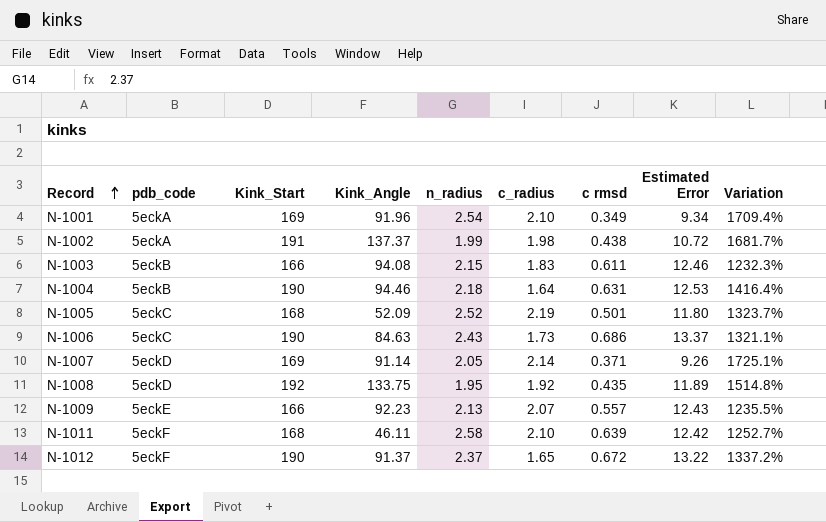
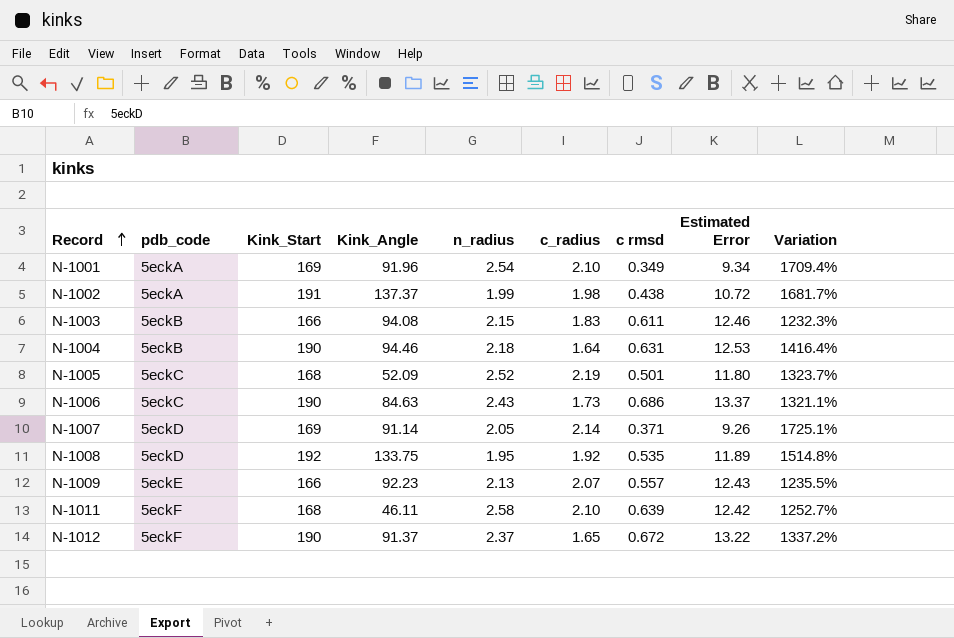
N-1008 | c rmsd: 0.435 -> 0.535

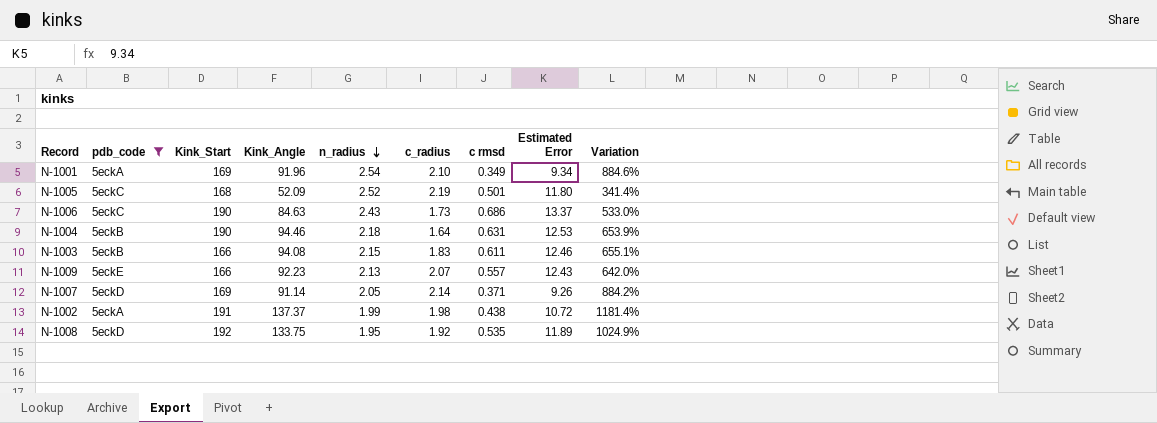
filter: none -> pdb_code != 5eckF
row order: Record ascending -> n_radius descending
column Variation | formula: ([Kink_Start] - [Estimated Error]) / [Estimated Error] -> ([Kink_Angle] - [Estimated Error]) / [Estimated Error]

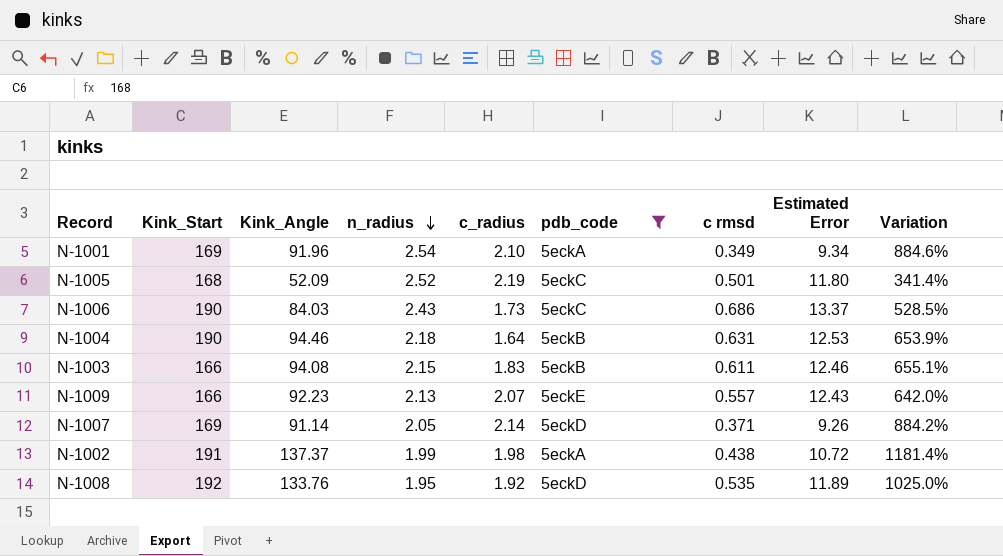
column pdb_code | position: 2 -> 6
N-1006 | Kink_Angle: 84.63 -> 84.03
N-1006 | Variation: 533.0% -> 528.5%
N-1008 | Kink_Angle: 133.75 -> 133.76
N-1008 | Variation: 1024.9% -> 1025.0%

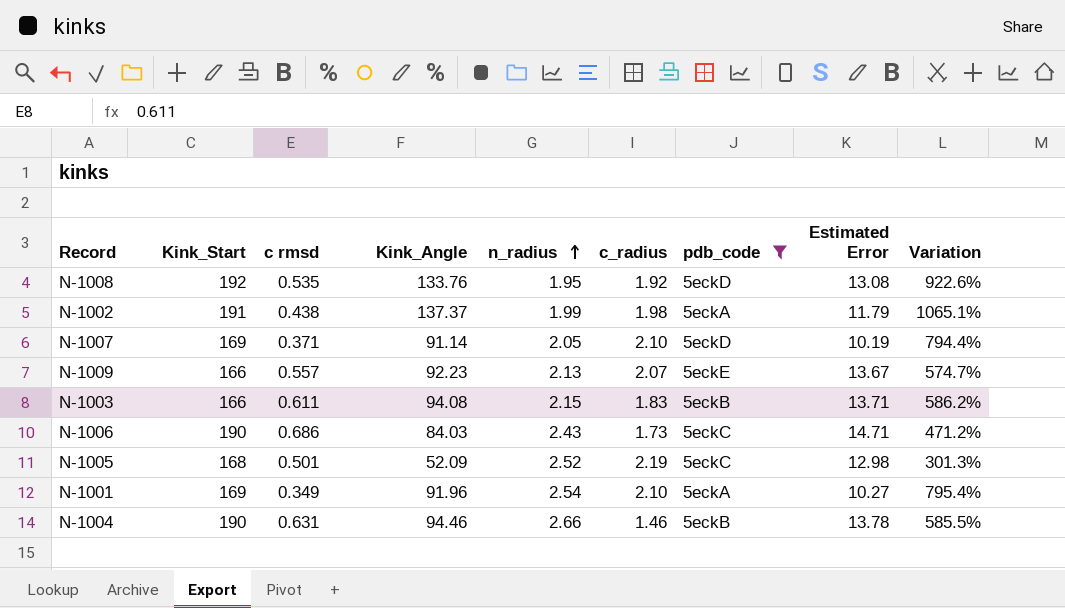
row order: n_radius descending -> n_radius ascending
column c rmsd | position: 7 -> 3
N-1008 | Estimated Error: 11.89 -> 13.08
N-1008 | Variation: 1025.0% -> 922.6%
N-1002 | Estimated Error: 10.72 -> 11.79
N-1002 | Variation: 1181.4% -> 1065.1%
N-1007 | c_radius: 2.14 -> 2.10
N-1007 | Estimated Error: 9.26 -> 10.19
N-1007 | Variation: 884.2% -> 794.4%
N-1009 | Estimated Error: 12.43 -> 13.67
N-1009 | Variation: 642.0% -> 574.7%
N-1003 | Estimated Error: 12.46 -> 13.71
N-1003 | Variation: 655.1% -> 586.2%
N-1006 | Estimated Error: 13.37 -> 14.71
N-1006 | Variation: 528.5% -> 471.2%
N-1005 | Estimated Error: 11.80 -> 12.98
N-1005 | Variation: 341.4% -> 301.3%
N-1001 | Estimated Error: 9.34 -> 10.27
N-1001 | Variation: 884.6% -> 795.4%
N-1004 | n_radius: 2.18 -> 2.66
N-1004 | c_radius: 1.64 -> 1.46
N-1004 | Estimated Error: 12.53 -> 13.78
N-1004 | Variation: 653.9% -> 585.5%

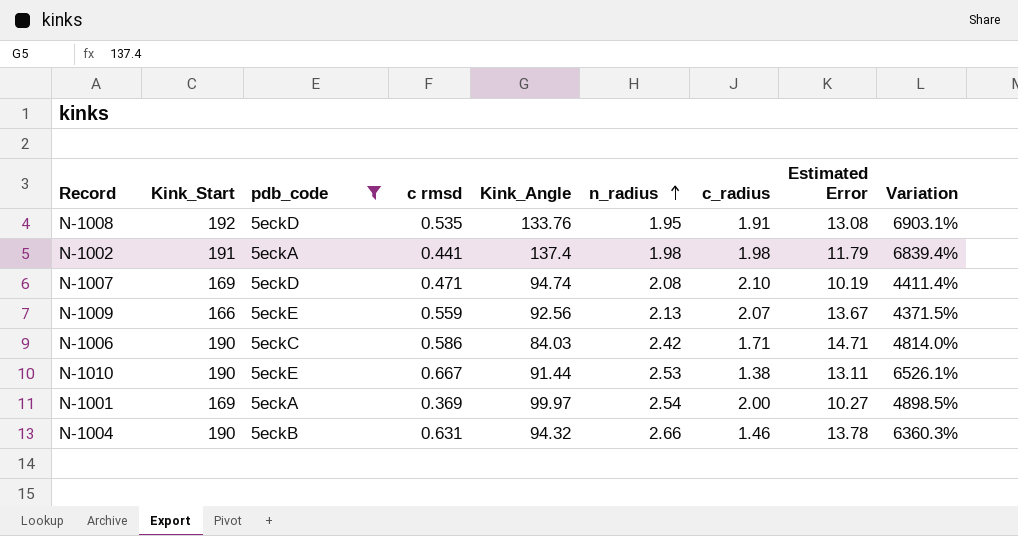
column pdb_code | position: 7 -> 3
column Variation | formula: ([Kink_Angle] - [Estimated Error]) / [Estimated Error] -> ([Kink_Angle] - [c_radius]) / [c_radius]
row N-1003: 166 | 0.611 | 94.08 | 2.15 | 1.83 | 5eckB | 13.71 | 586.2% -> none
row N-1005: 168 | 0.501 | 52.09 | 2.52 | 2.19 | 5eckC | 12.98 | 301.3% -> none
N-1008 | c_radius: 1.92 -> 1.91
N-1002 | c rmsd: 0.438 -> 0.441
N-1002 | Kink_Angle: 137.37 -> 137.4
N-1002 | n_radius: 1.99 -> 1.98
N-1007 | c rmsd: 0.371 -> 0.471
N-1007 | Kink_Angle: 91.14 -> 94.74
N-1007 | n_radius: 2.05 -> 2.08
N-1009 | c rmsd: 0.557 -> 0.559
N-1009 | Kink_Angle: 92.23 -> 92.56
N-1006 | c rmsd: 0.686 -> 0.586
N-1006 | n_radius: 2.43 -> 2.42
N-1006 | c_radius: 1.73 -> 1.71
row N-1010: none -> 190 | 5eckE | 0.667 | 91.44 | 2.53 | 1.38 | 13.11 | 6526.1%
N-1001 | c rmsd: 0.349 -> 0.369
N-1001 | Kink_Angle: 91.96 -> 99.97
N-1001 | c_radius: 2.10 -> 2.00
N-1004 | Kink_Angle: 94.46 -> 94.32

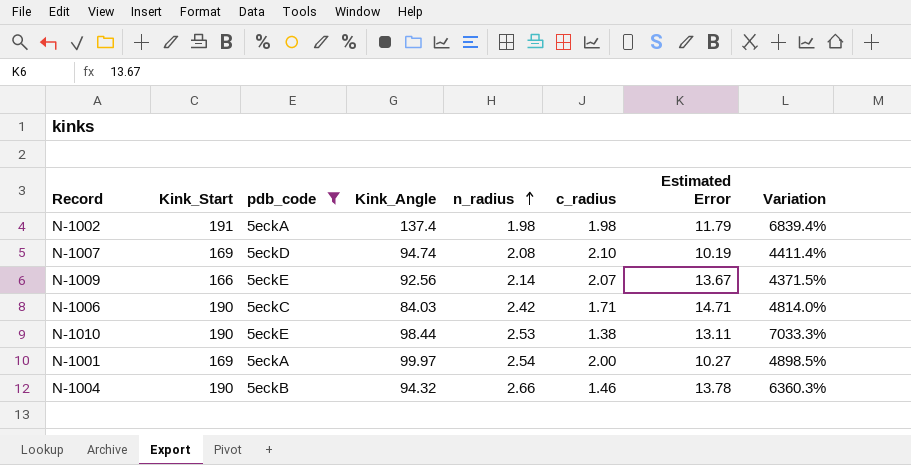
column c rmsd | position: 4 -> none
row N-1008: 192 | 5eckD | 0.535 | 133.76 | 1.95 | 1.91 | 13.08 | 6903.1% -> none
N-1009 | n_radius: 2.13 -> 2.14
N-1010 | Kink_Angle: 91.44 -> 98.44
N-1010 | Variation: 6526.1% -> 7033.3%

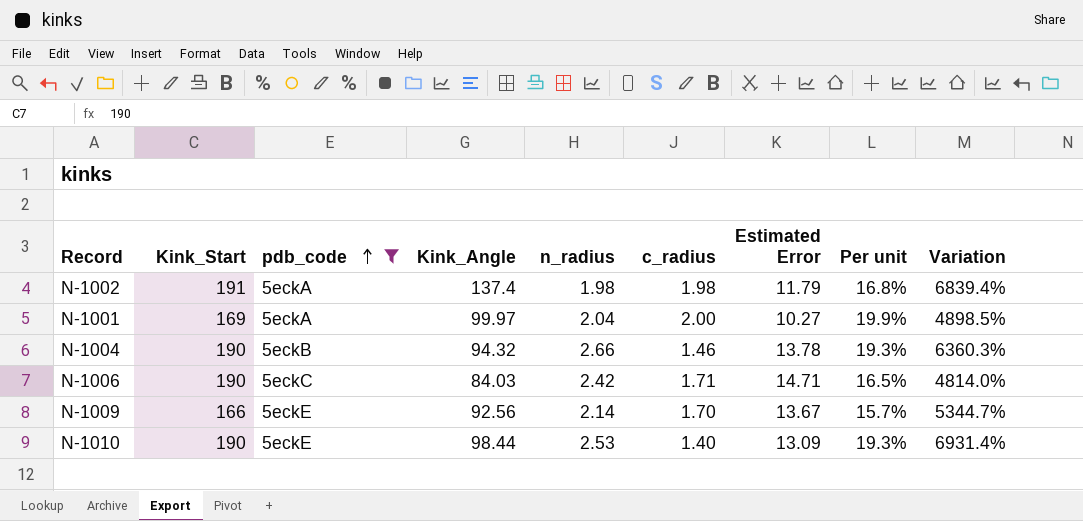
row order: n_radius ascending -> pdb_code ascending
column Per unit | formula: none -> [n_radius] / [Estimated Error]
row N-1007: 169 | 5eckD | 94.74 | 2.08 | 2.10 | 10.19 | 4411.4% -> none
N-1001 | n_radius: 2.54 -> 2.04
N-1009 | c_radius: 2.07 -> 1.70
N-1009 | Variation: 4371.5% -> 5344.7%
N-1010 | c_radius: 1.38 -> 1.40
N-1010 | Estimated Error: 13.11 -> 13.09
N-1010 | Variation: 7033.3% -> 6931.4%

